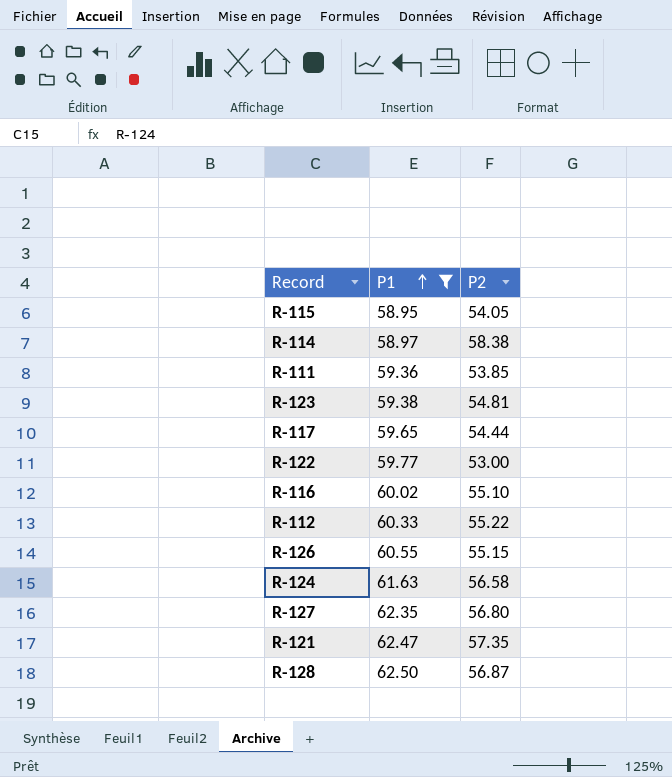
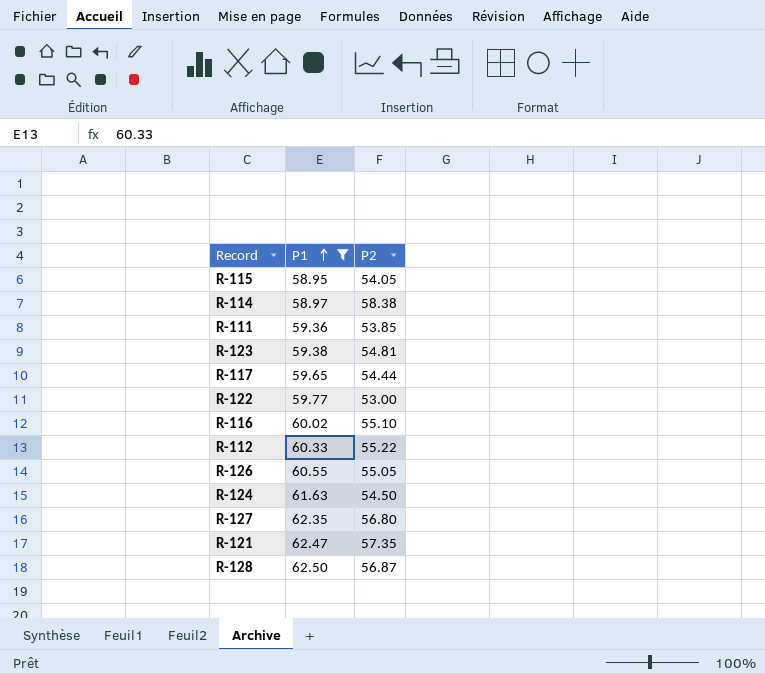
R-126 | P2: 55.15 -> 55.05
R-124 | P2: 56.58 -> 54.50

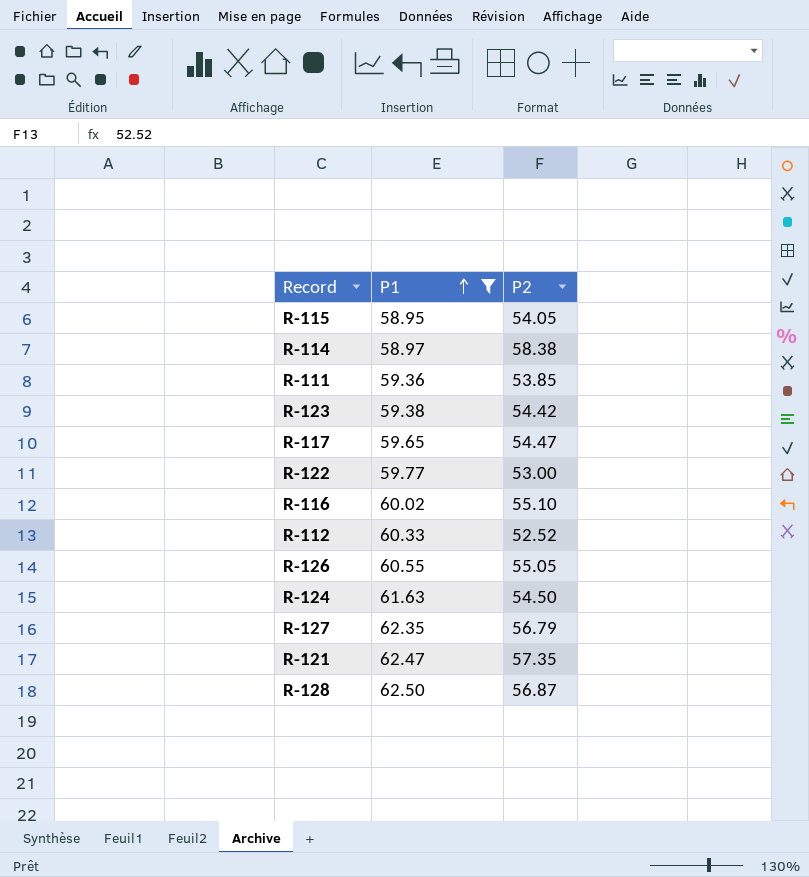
R-123 | P2: 54.81 -> 54.42
R-117 | P2: 54.44 -> 54.47
R-112 | P2: 55.22 -> 52.52
R-127 | P2: 56.80 -> 56.79

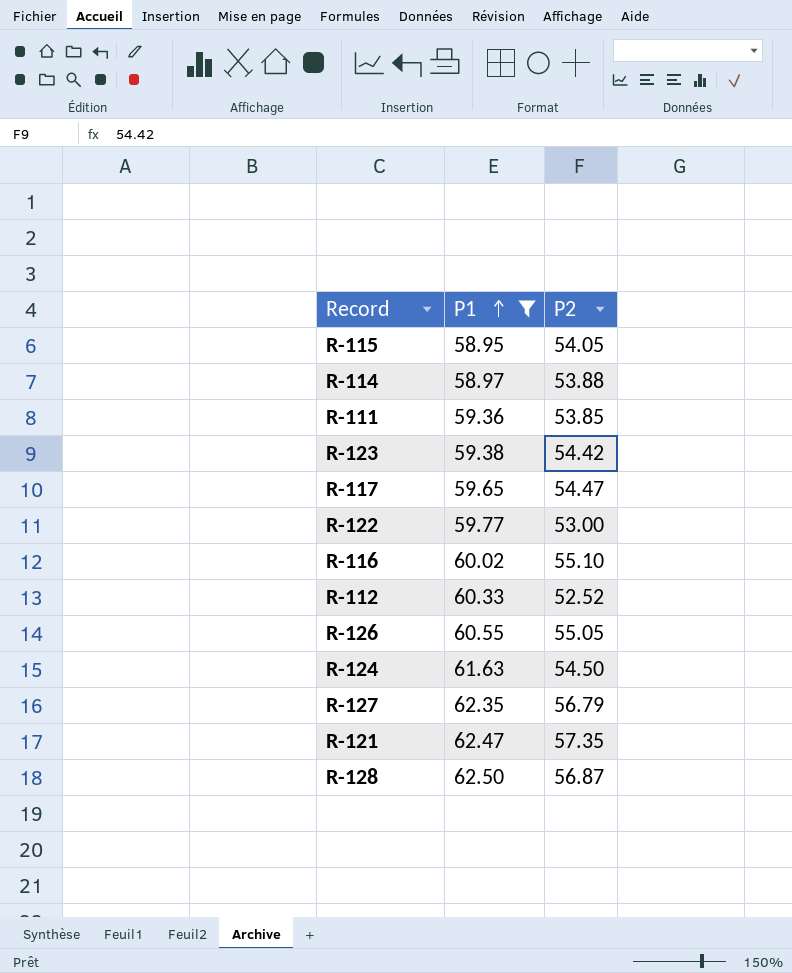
R-114 | P2: 58.38 -> 53.88

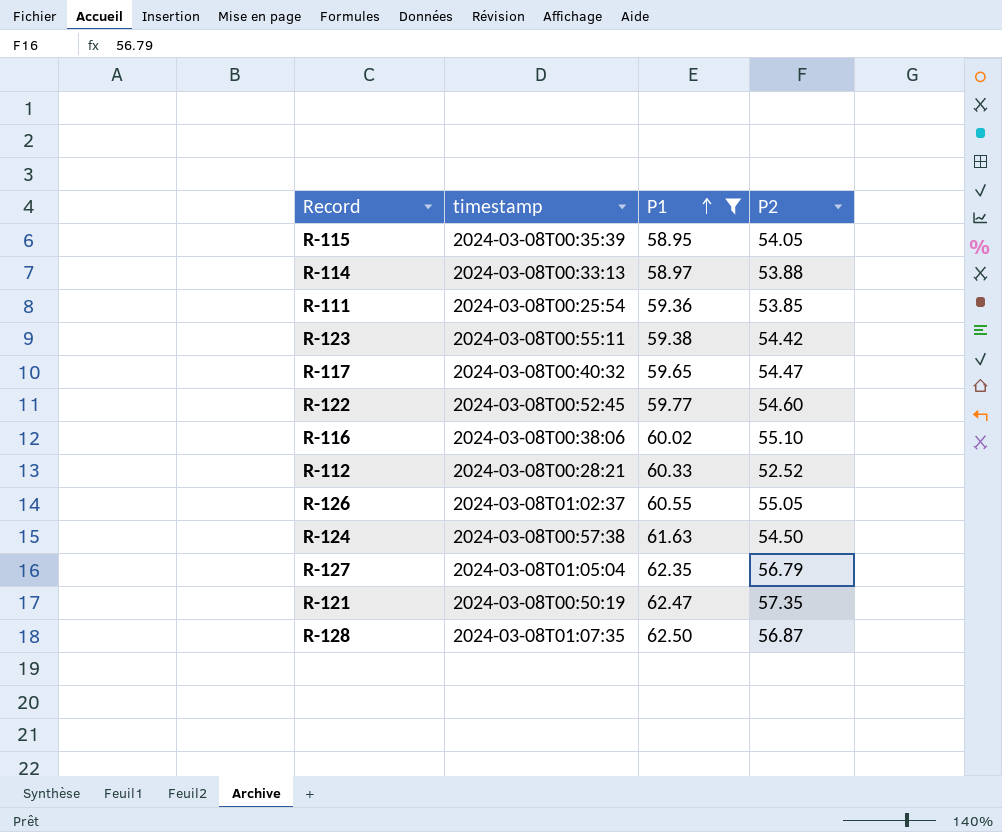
column timestamp | position: none -> 2
R-122 | P2: 53.00 -> 54.60

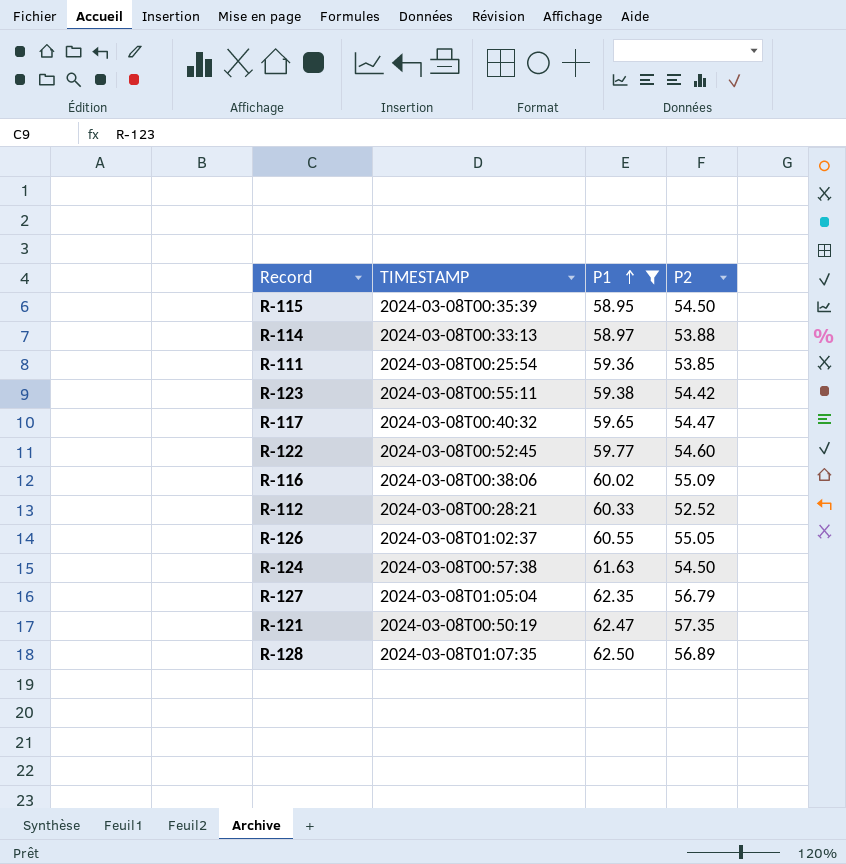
column name: timestamp -> TIMESTAMP
R-115 | P2: 54.05 -> 54.50
R-116 | P2: 55.10 -> 55.09
R-128 | P2: 56.87 -> 56.89

